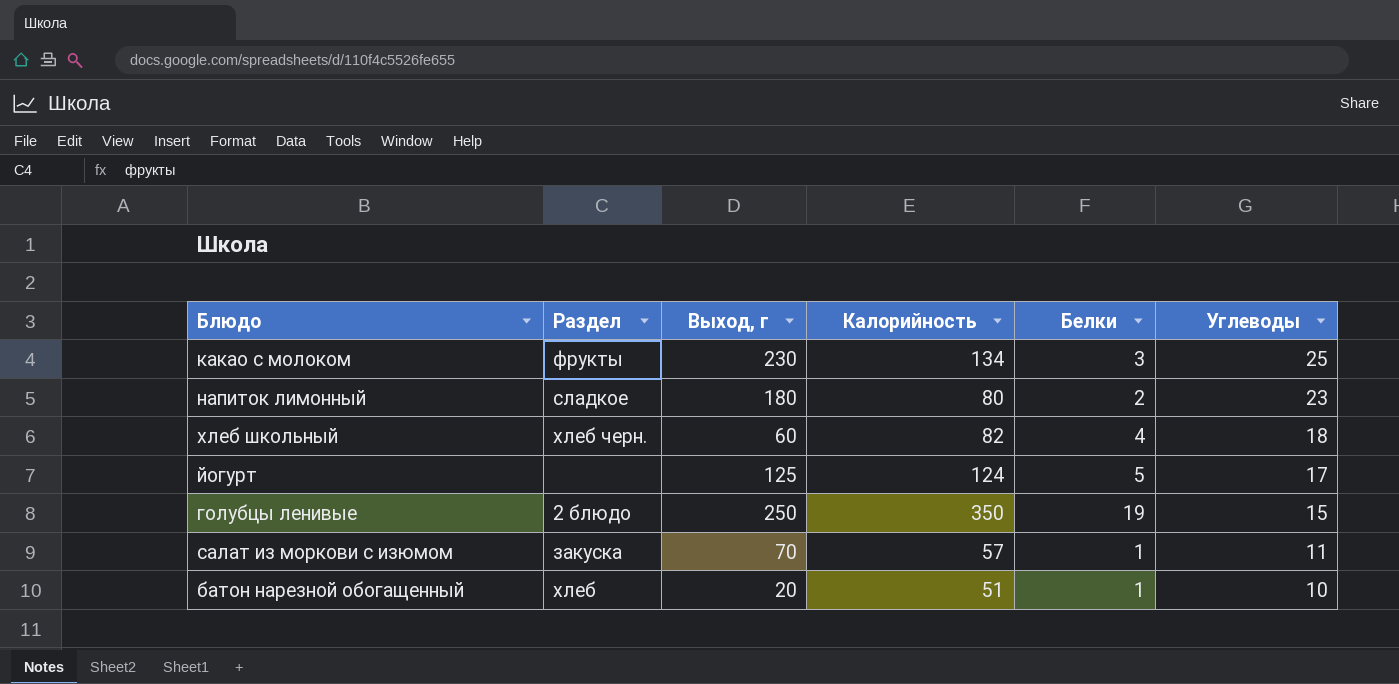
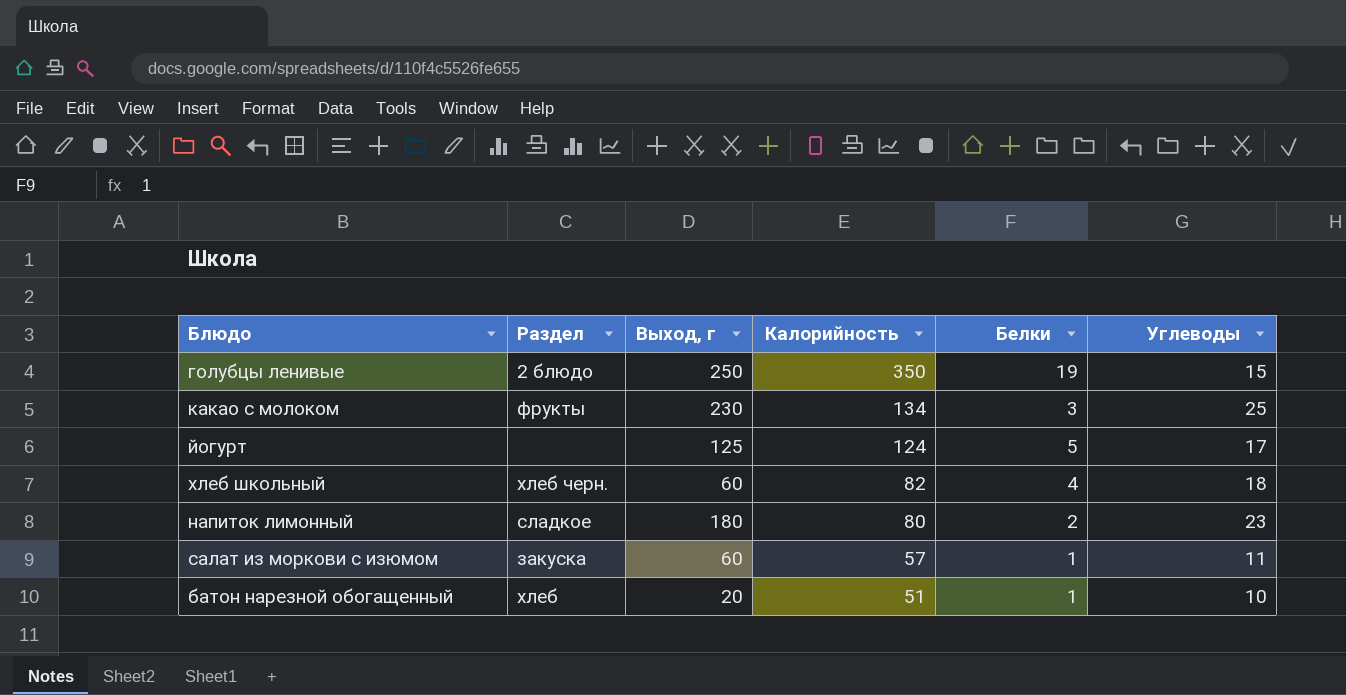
row order: Углеводы descending -> Калорийность descending
салат из моркови с изюмом | Выход, г: 70 -> 60

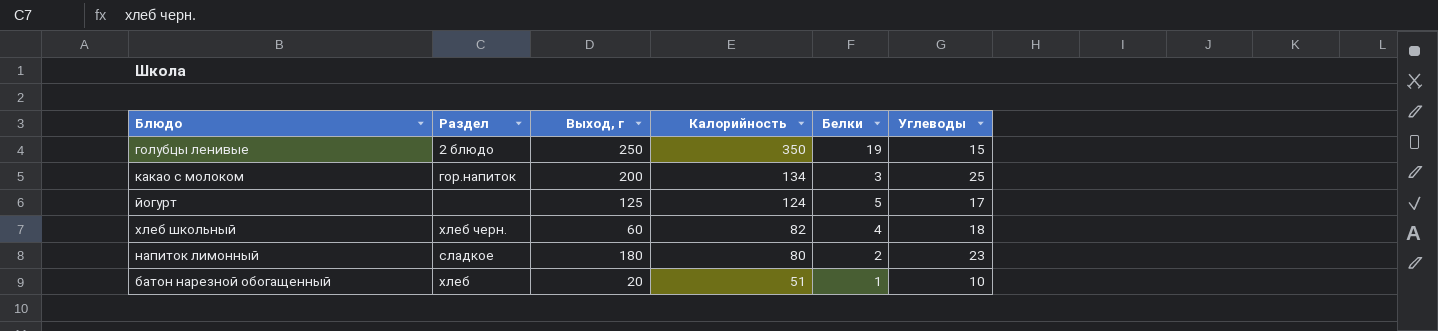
row салат из моркови с изюмом: закуска | 60 | 57 | 1 | 11 -> none
какао с молоком | Раздел: фрукты -> гор.напиток
какао с молоком | Выход, г: 230 -> 200

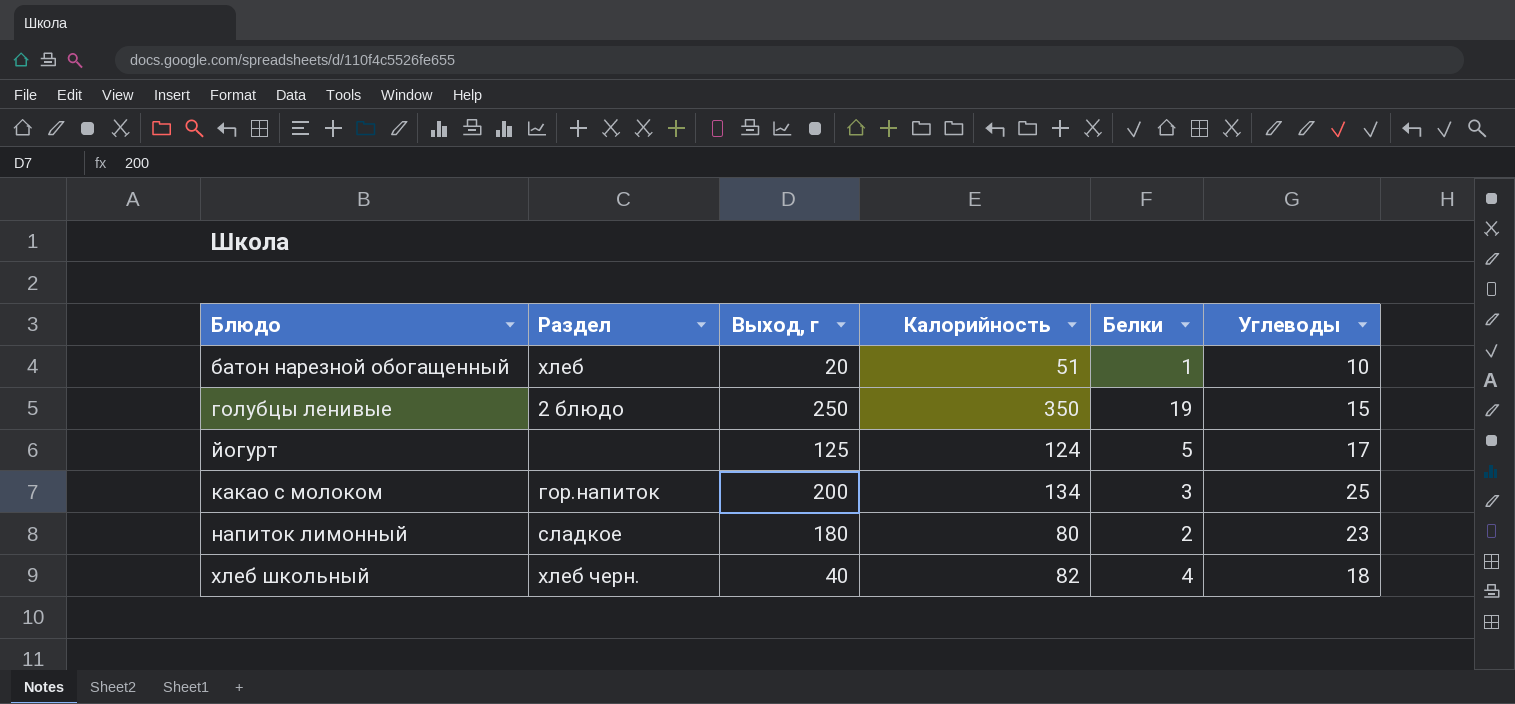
row order: Калорийность descending -> Блюдо ascending
хлеб школьный | Выход, г: 60 -> 40

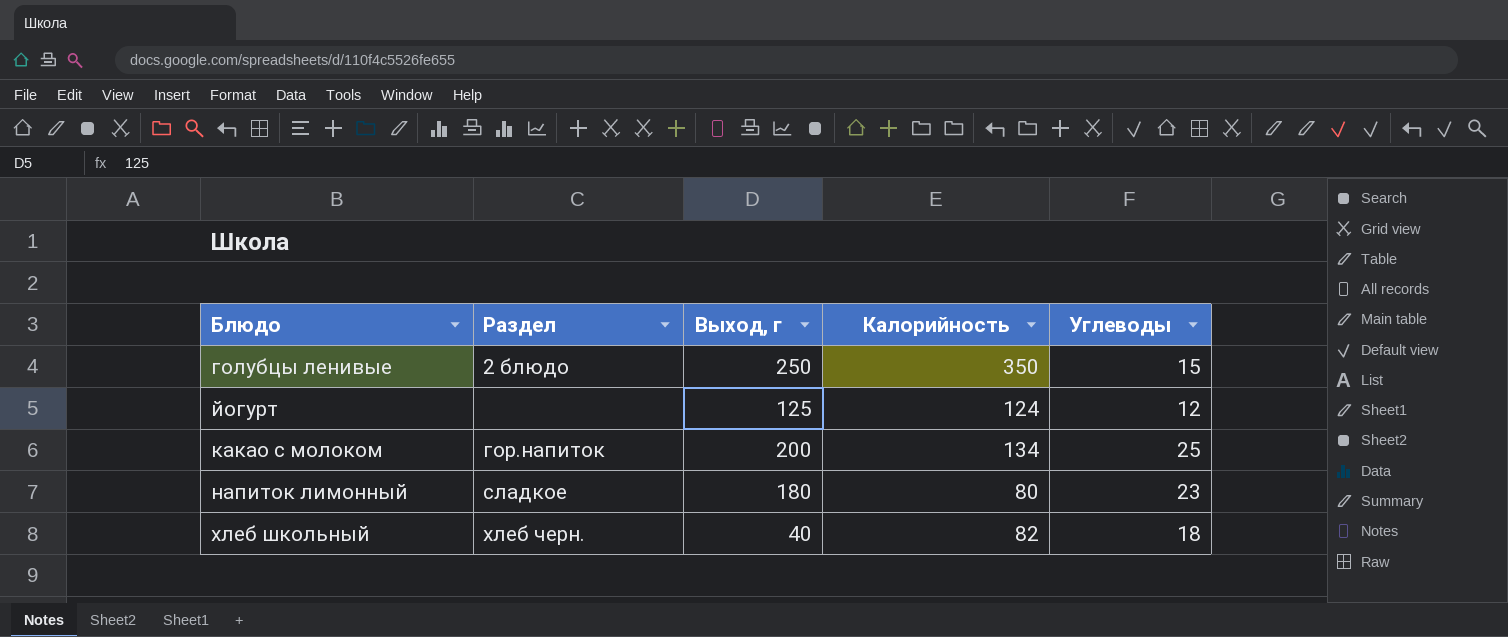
column Белки | position: 5 -> none
row батон нарезной обогащенный: хлеб | 20 | 51 | 1 | 10 -> none
йогурт | Углеводы: 17 -> 12

